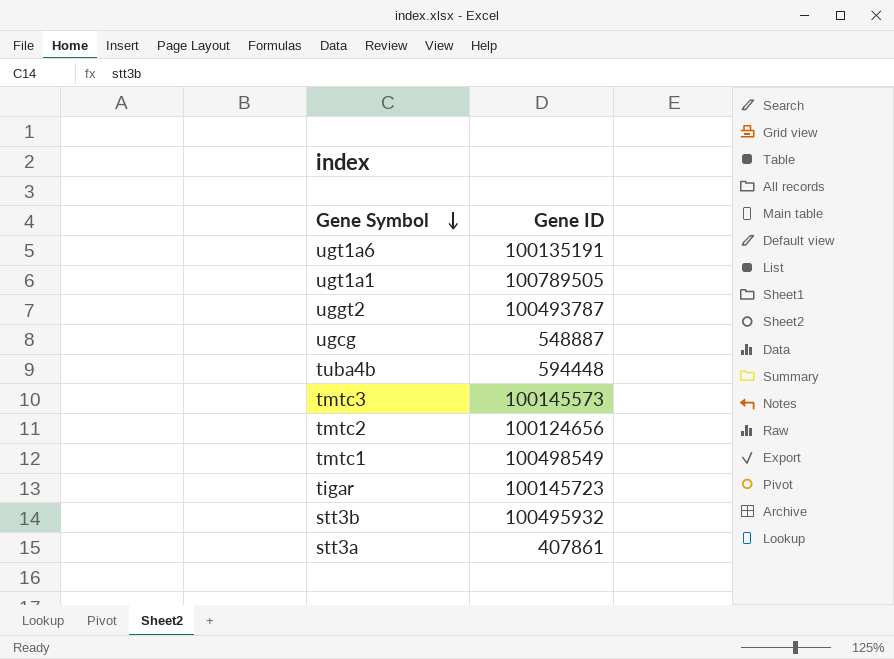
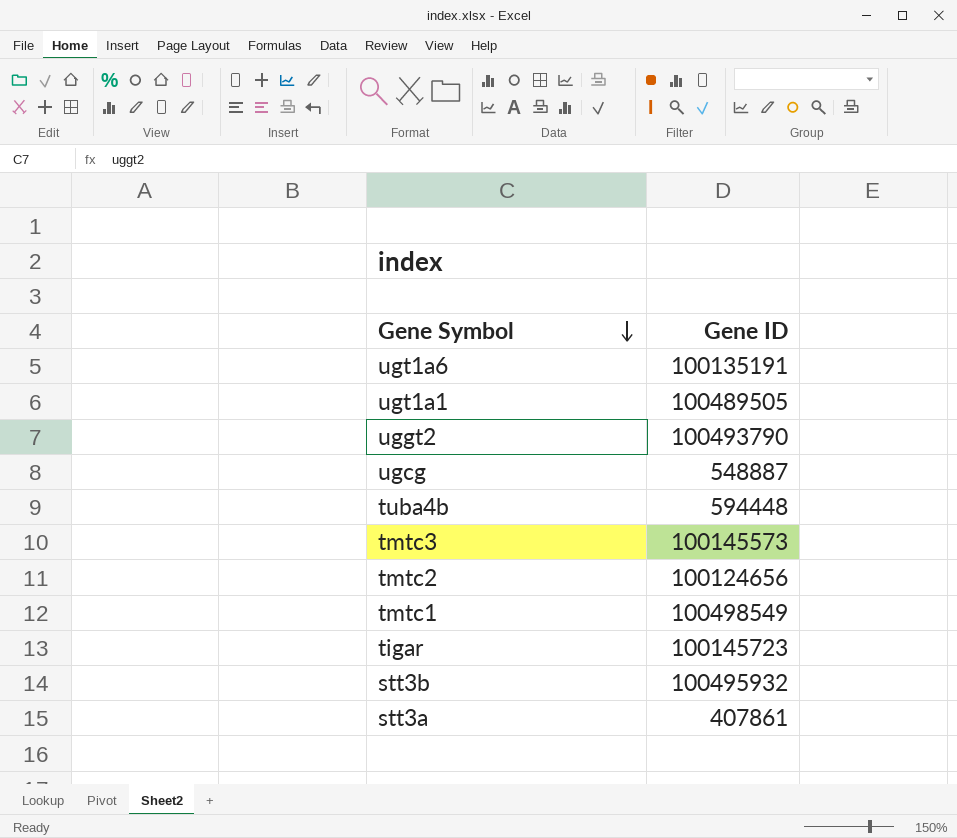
ugt1a1 | Gene ID: 100789505 -> 100489505
uggt2 | Gene ID: 100493787 -> 100493790

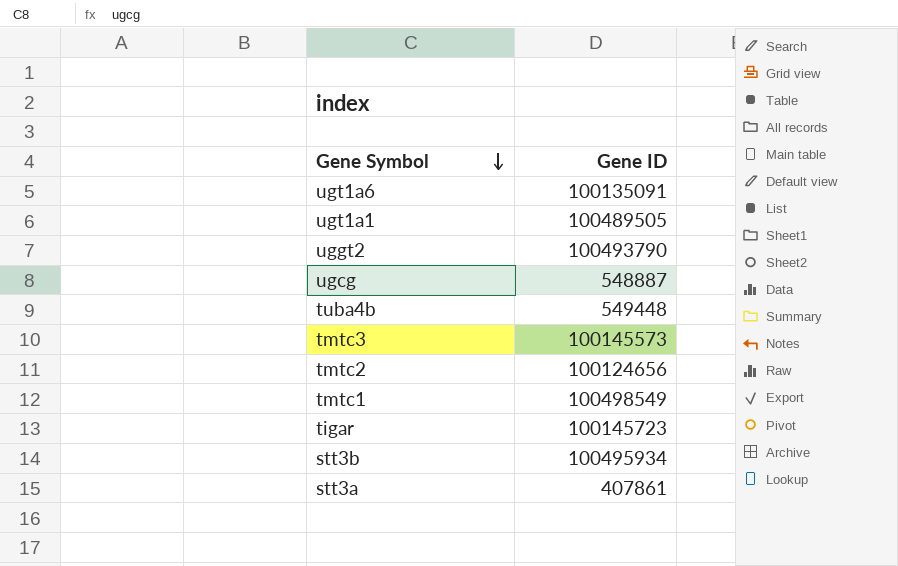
ugt1a6 | Gene ID: 100135191 -> 100135091
tuba4b | Gene ID: 594448 -> 549448
stt3b | Gene ID: 100495932 -> 100495934

